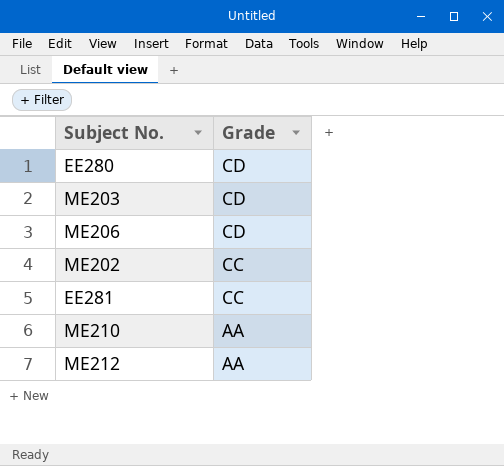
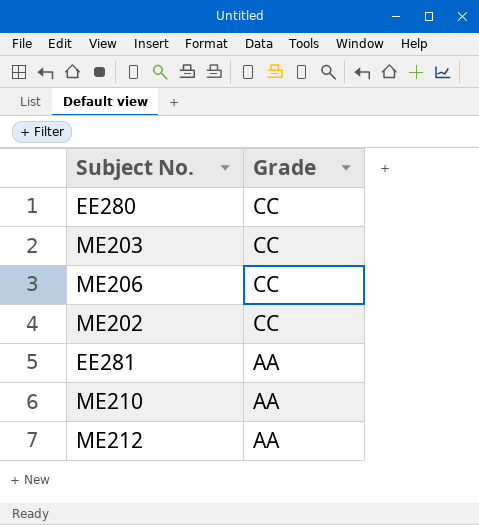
EE280 | Grade: CD -> CC
ME203 | Grade: CD -> CC
ME206 | Grade: CD -> CC
EE281 | Grade: CC -> AA

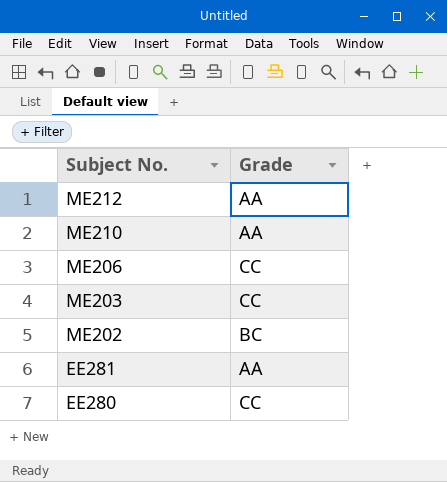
row order: Grade descending -> Subject No. descending
ME202 | Grade: CC -> BC

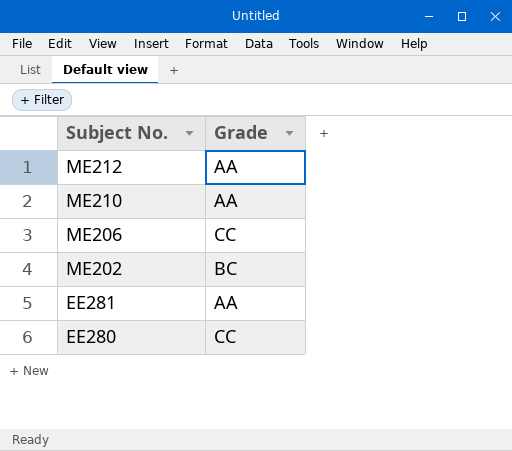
row ME203: CC -> none

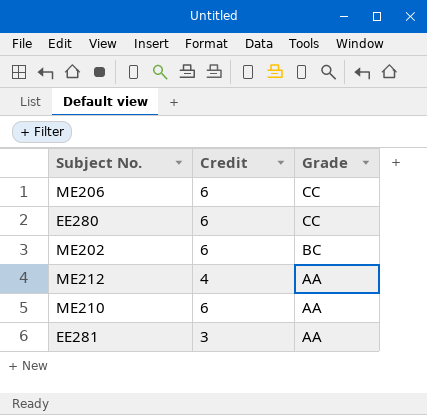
row order: Subject No. descending -> Grade descending
column Credit | position: none -> 2

